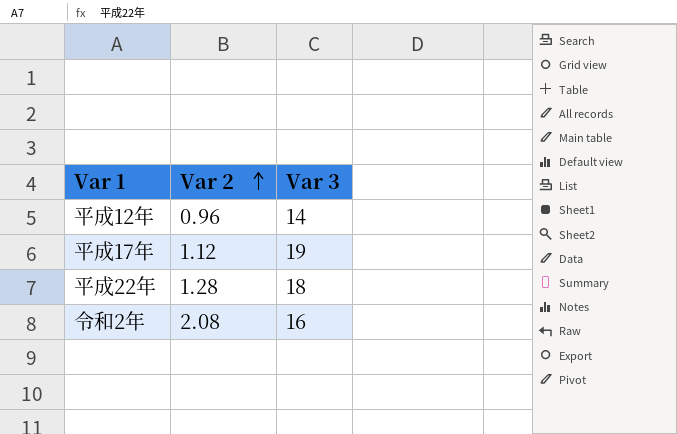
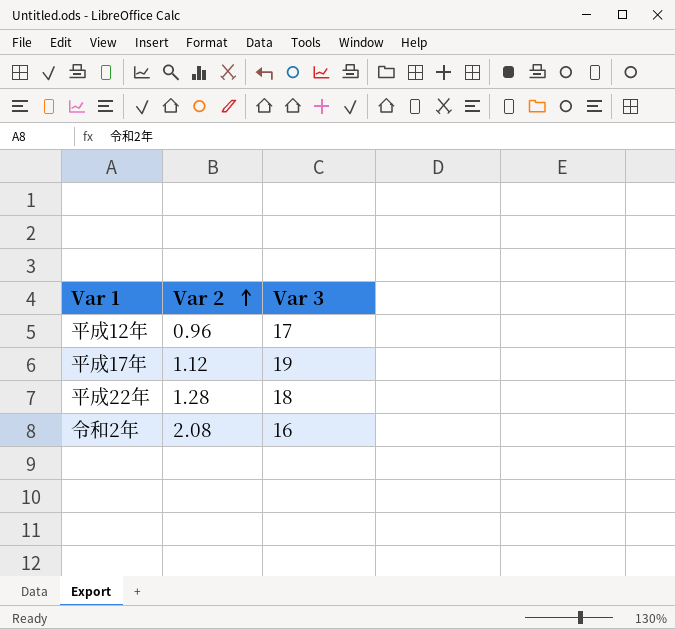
平成12年 | Var 3: 14 -> 17

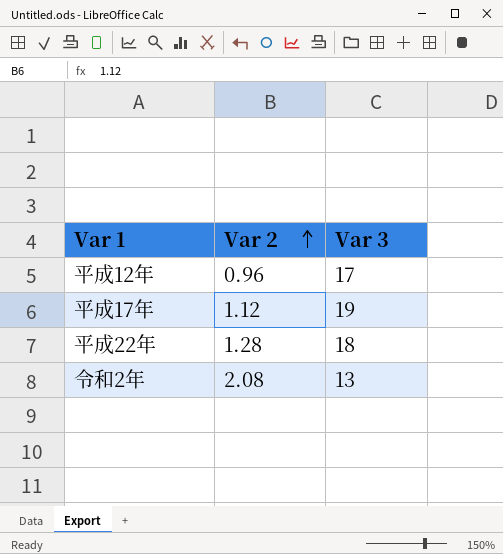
令和2年 | Var 3: 16 -> 13

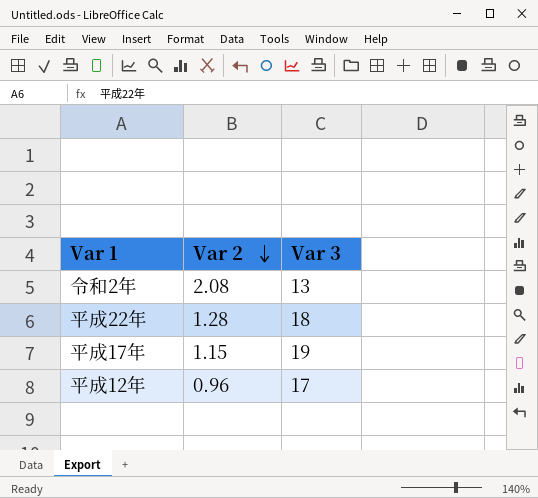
row order: Var 2 ascending -> Var 2 descending
平成17年 | Var 2: 1.12 -> 1.15

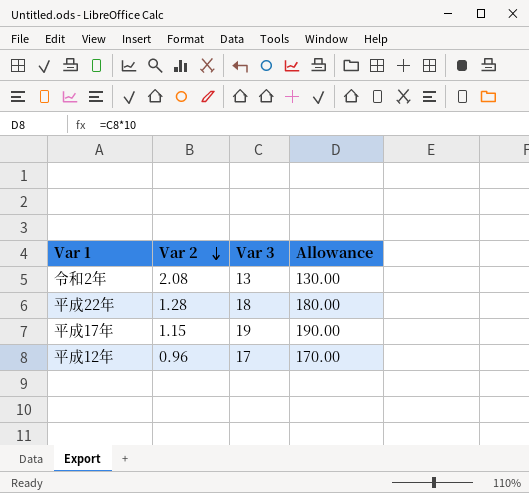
column Allowance | formula: none -> [Var 3] * 10

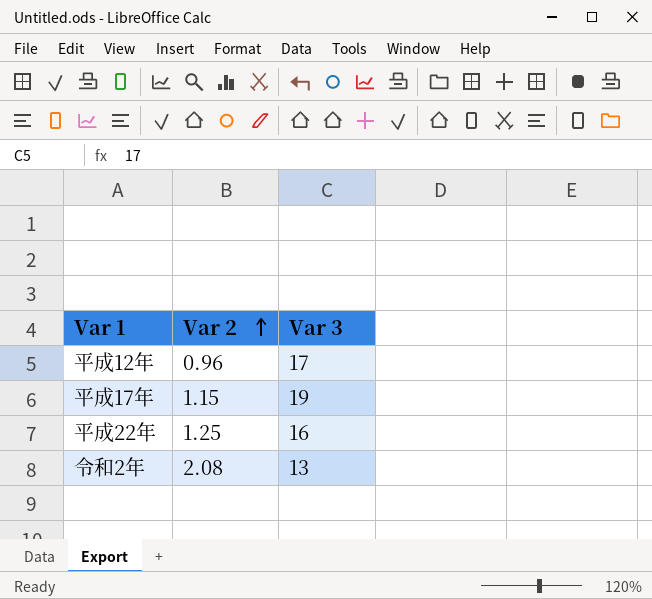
row order: Var 2 descending -> Var 2 ascending
column Allowance | formula: [Var 3] * 10 -> none
平成22年 | Var 2: 1.28 -> 1.25
平成22年 | Var 3: 18 -> 16

